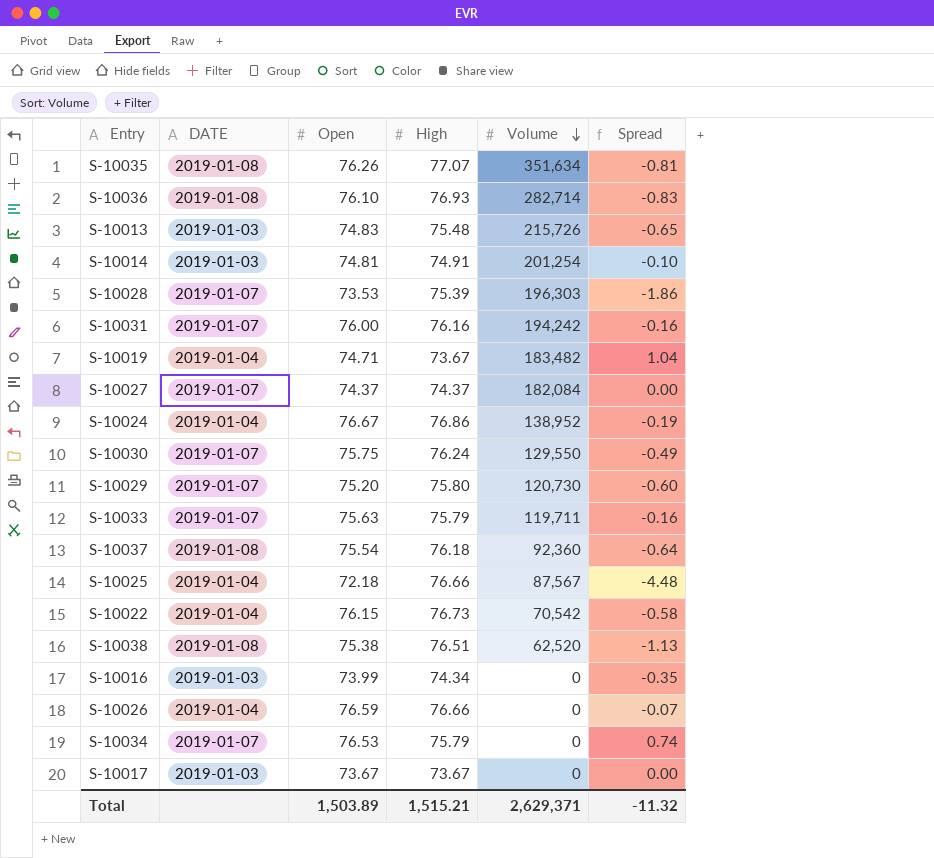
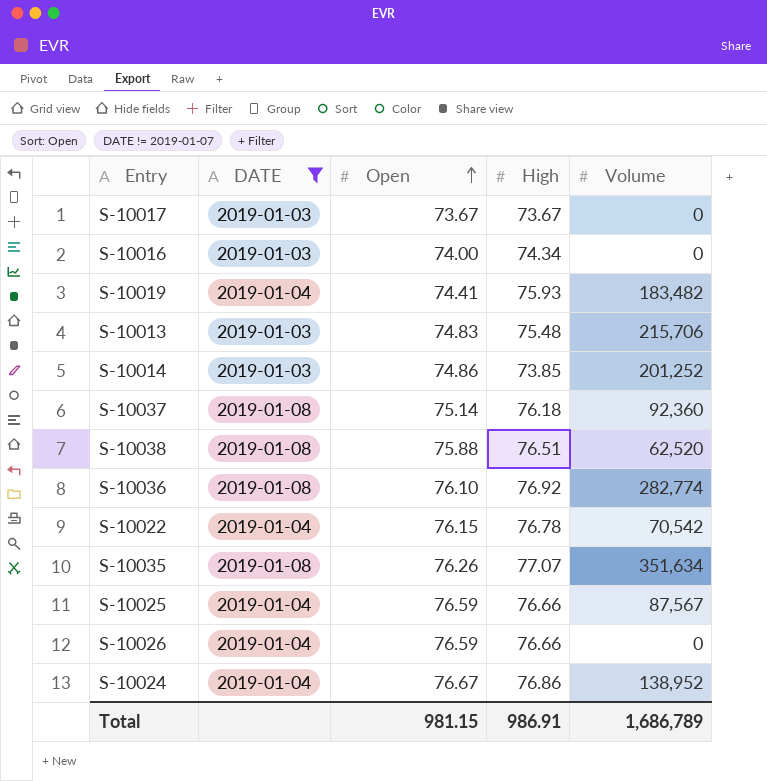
filter: none -> DATE != 2019-01-07
row order: Volume descending -> Open ascending
column Spread | formula: [Open] - [High] -> none
S-10016 | Open: 73.99 -> 74.00
S-10019 | Open: 74.71 -> 74.41
S-10019 | High: 73.67 -> 75.93
S-10013 | Volume: 215,726 -> 215,706
S-10014 | Open: 74.81 -> 74.86
S-10014 | High: 74.91 -> 73.85
S-10014 | Volume: 201,254 -> 201,252
S-10037 | Open: 75.54 -> 75.14
S-10038 | Open: 75.38 -> 75.88
S-10036 | High: 76.93 -> 76.92
S-10036 | Volume: 282,714 -> 282,774
S-10022 | High: 76.73 -> 76.78
S-10025 | Open: 72.18 -> 76.59
Total | Open: 1,503.89 -> 981.15
Total | High: 1,515.21 -> 986.91
Total | Volume: 2,629,371 -> 1,686,789

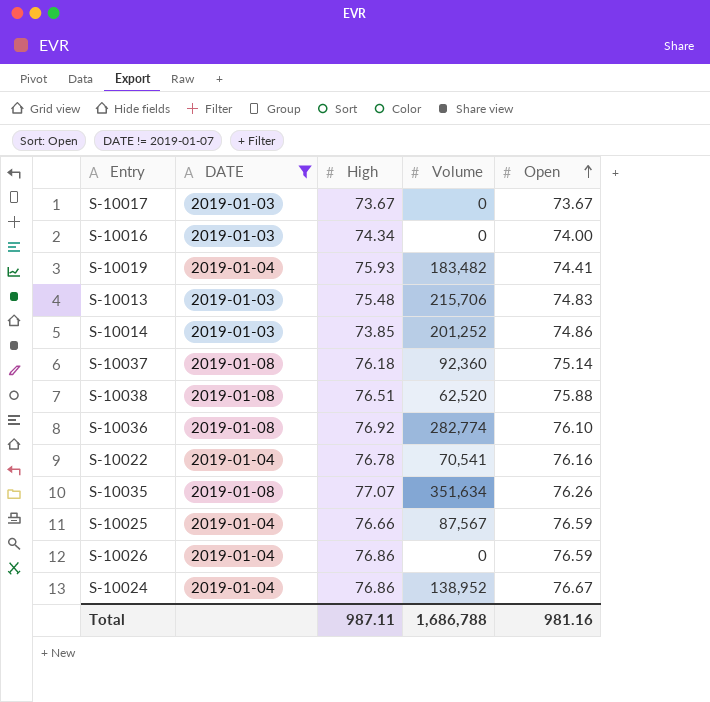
column Open | position: 3 -> 5
S-10022 | Volume: 70,542 -> 70,541
S-10022 | Open: 76.15 -> 76.16
S-10026 | High: 76.66 -> 76.86
Total | High: 986.91 -> 987.11
Total | Volume: 1,686,789 -> 1,686,788
Total | Open: 981.15 -> 981.16

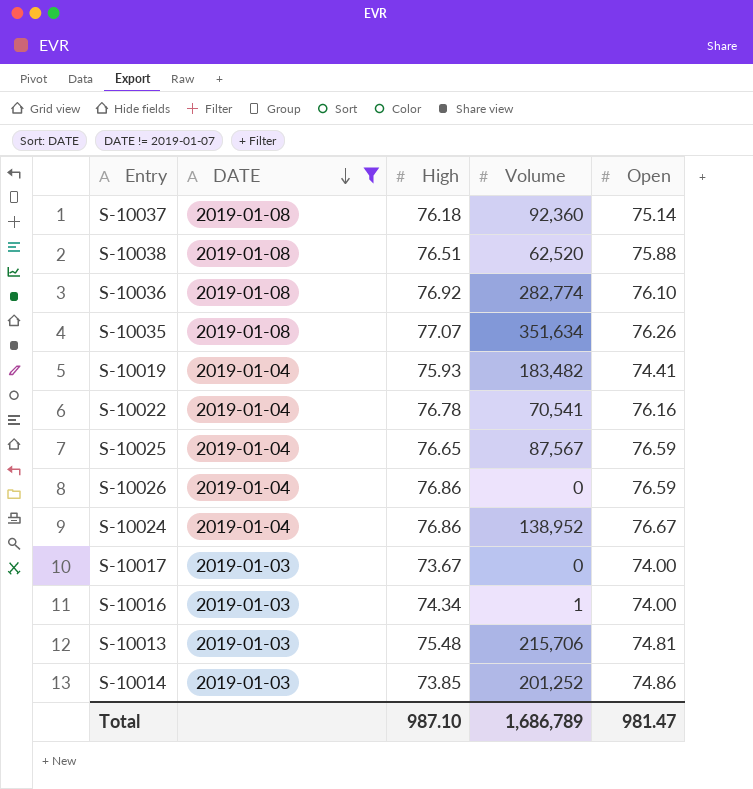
row order: Open ascending -> DATE descending
S-10025 | High: 76.66 -> 76.65
S-10017 | Open: 73.67 -> 74.00
S-10016 | Volume: 0 -> 1
S-10013 | Open: 74.83 -> 74.81
Total | High: 987.11 -> 987.10
Total | Volume: 1,686,788 -> 1,686,789
Total | Open: 981.16 -> 981.47

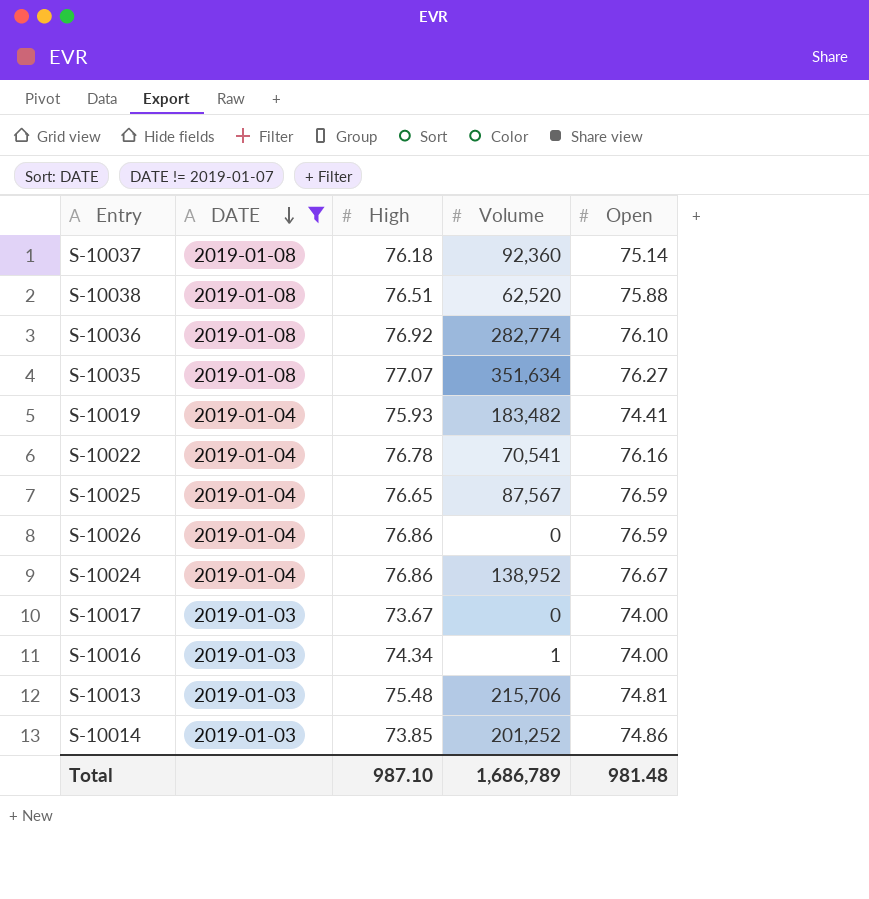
S-10035 | Open: 76.26 -> 76.27
Total | Open: 981.47 -> 981.48

